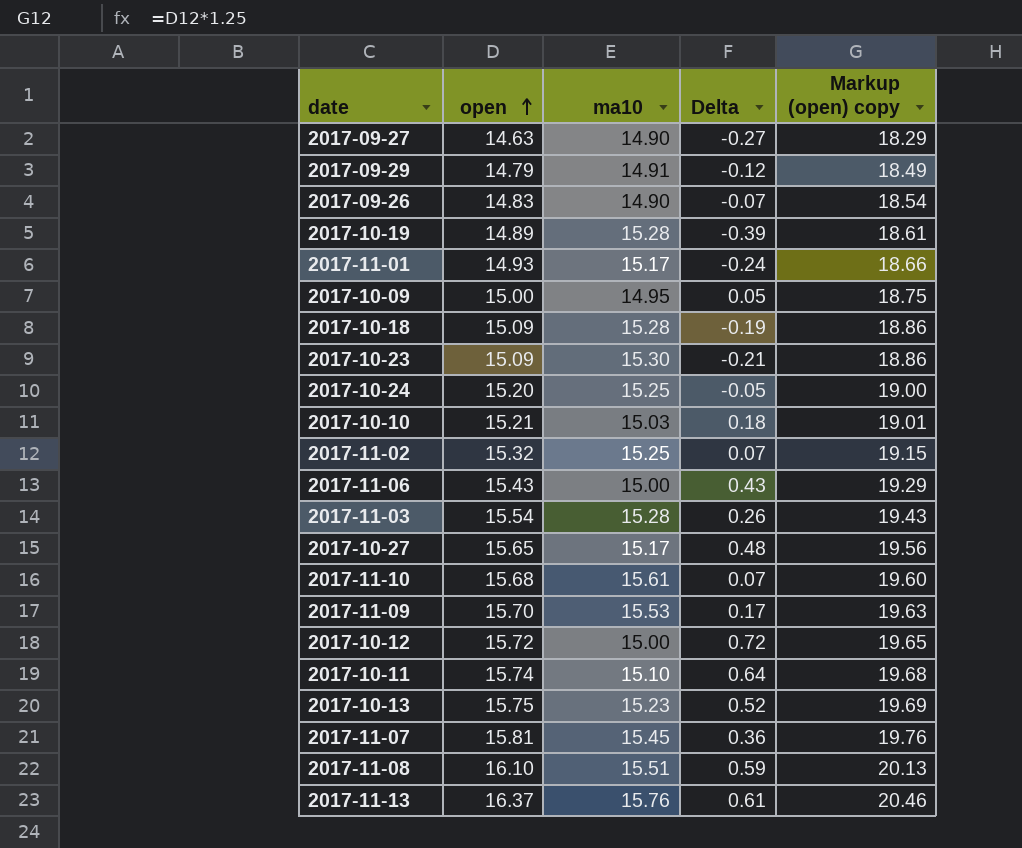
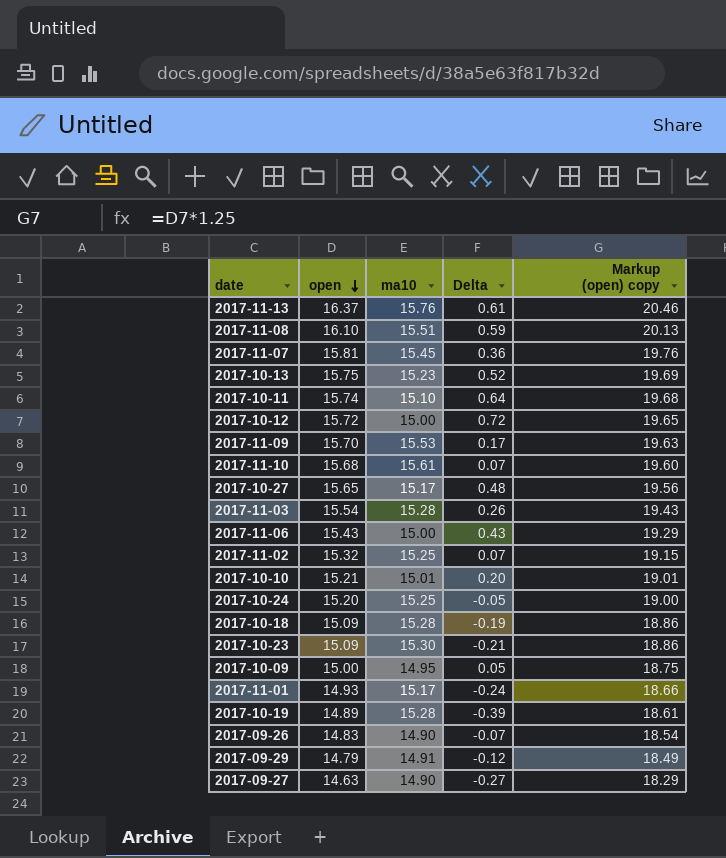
row order: open ascending -> open descending
2017-10-10 | ma10: 15.03 -> 15.01
2017-10-10 | Delta: 0.18 -> 0.20

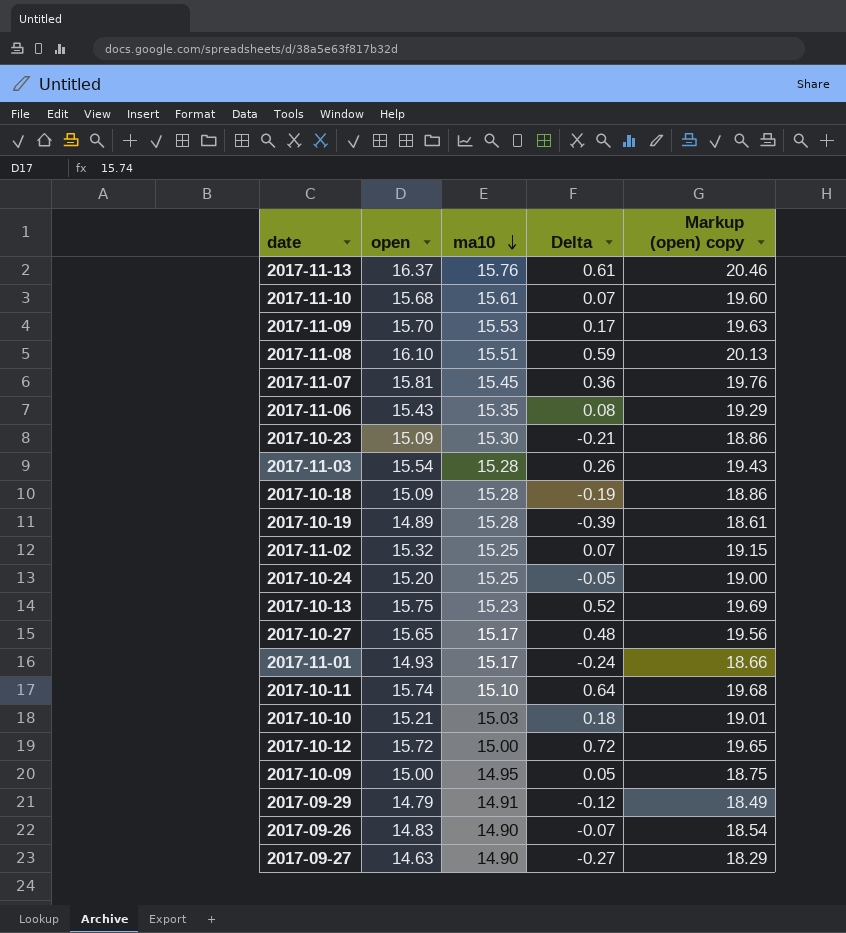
row order: open descending -> ma10 descending
2017-11-06 | ma10: 15.00 -> 15.35
2017-11-06 | Delta: 0.43 -> 0.08
2017-10-10 | ma10: 15.01 -> 15.03
2017-10-10 | Delta: 0.20 -> 0.18

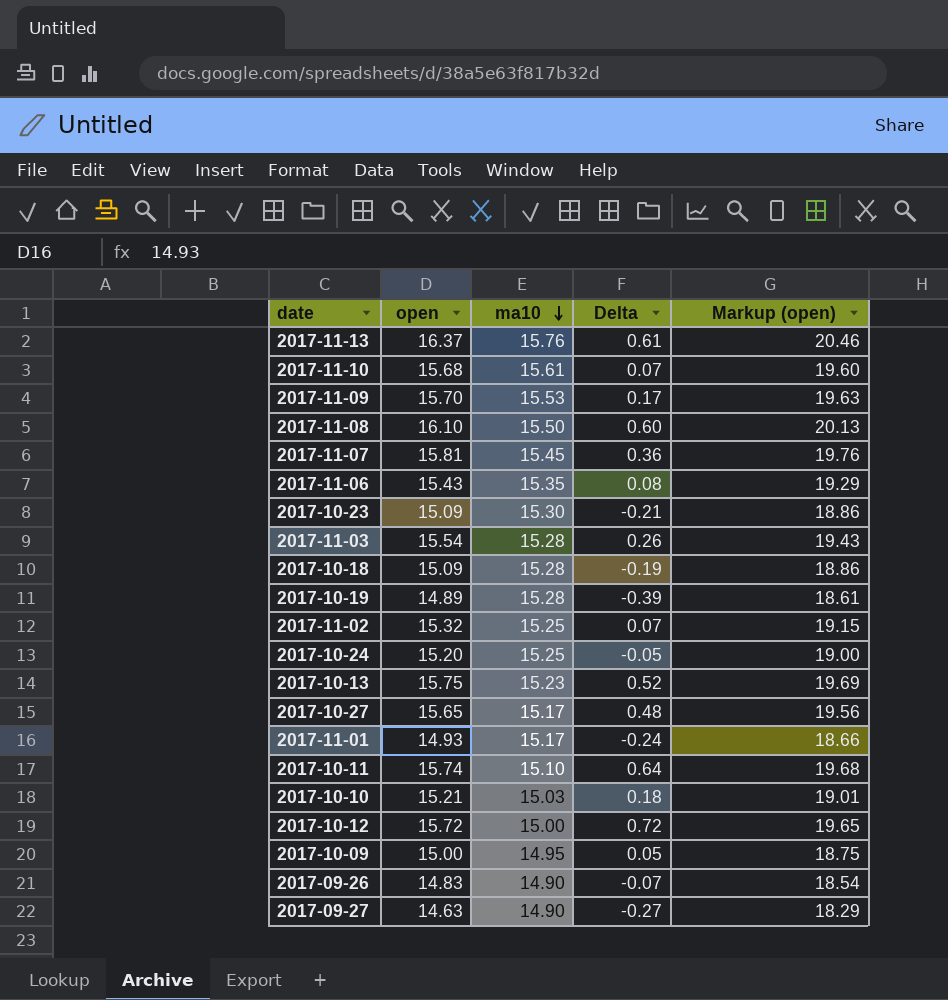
column name: Markup (open) copy -> Markup (open)
row 2017-09-29: 14.79 | 14.91 | -0.12 | 18.49 -> none
2017-11-08 | ma10: 15.51 -> 15.50
2017-11-08 | Delta: 0.59 -> 0.60

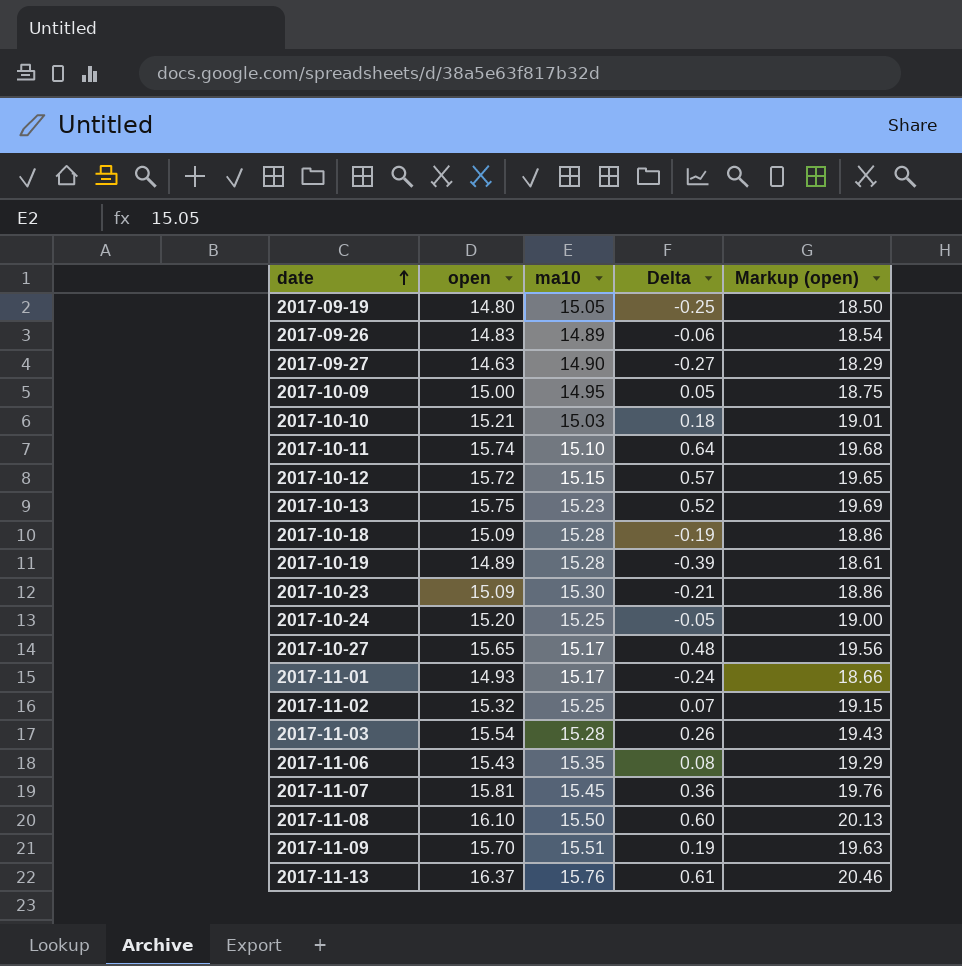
row order: ma10 descending -> date ascending
row 2017-11-10: 15.68 | 15.61 | 0.07 | 19.60 -> none
row 2017-09-19: none -> 14.80 | 15.05 | -0.25 | 18.50
2017-09-26 | ma10: 14.90 -> 14.89
2017-09-26 | Delta: -0.07 -> -0.06
2017-10-12 | ma10: 15.00 -> 15.15
2017-10-12 | Delta: 0.72 -> 0.57
2017-11-09 | ma10: 15.53 -> 15.51
2017-11-09 | Delta: 0.17 -> 0.19

